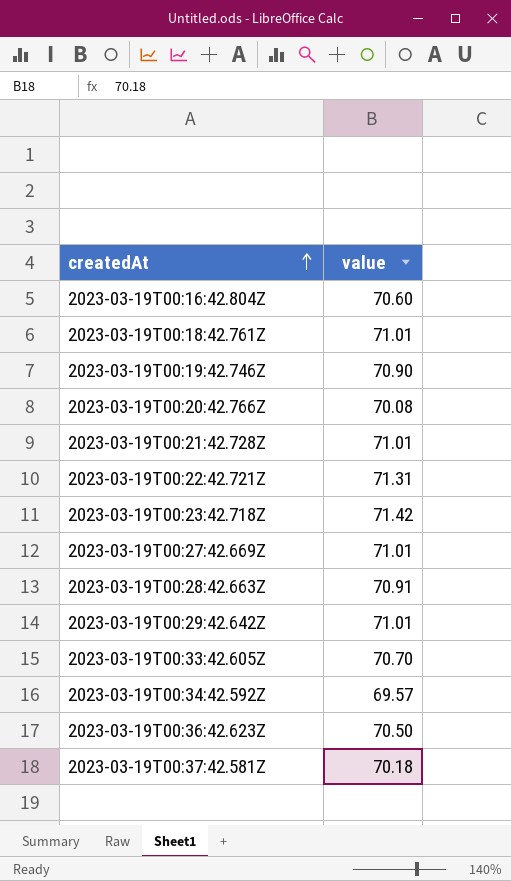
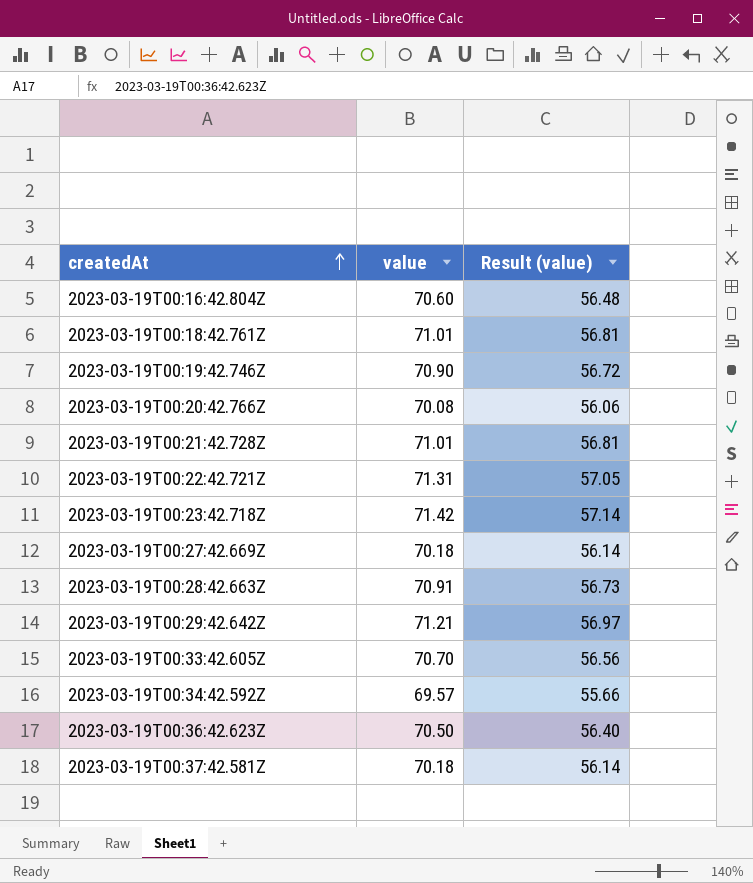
column Result (value) | formula: none -> [value] * 0.8
2023-03-19T00:27:42.669Z | value: 71.01 -> 70.18
2023-03-19T00:29:42.642Z | value: 71.01 -> 71.21

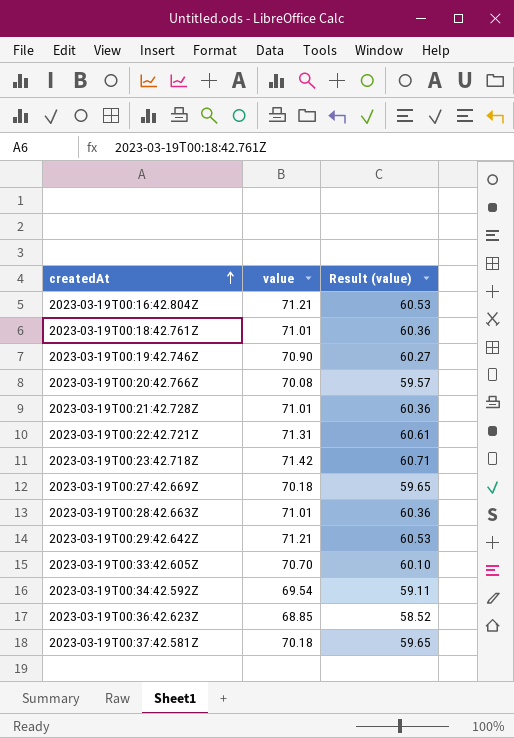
column Result (value) | formula: [value] * 0.8 -> [value] * 0.85
2023-03-19T00:16:42.804Z | value: 70.60 -> 71.21
2023-03-19T00:28:42.663Z | value: 70.91 -> 71.01
2023-03-19T00:34:42.592Z | value: 69.57 -> 69.54
2023-03-19T00:36:42.623Z | value: 70.50 -> 68.85

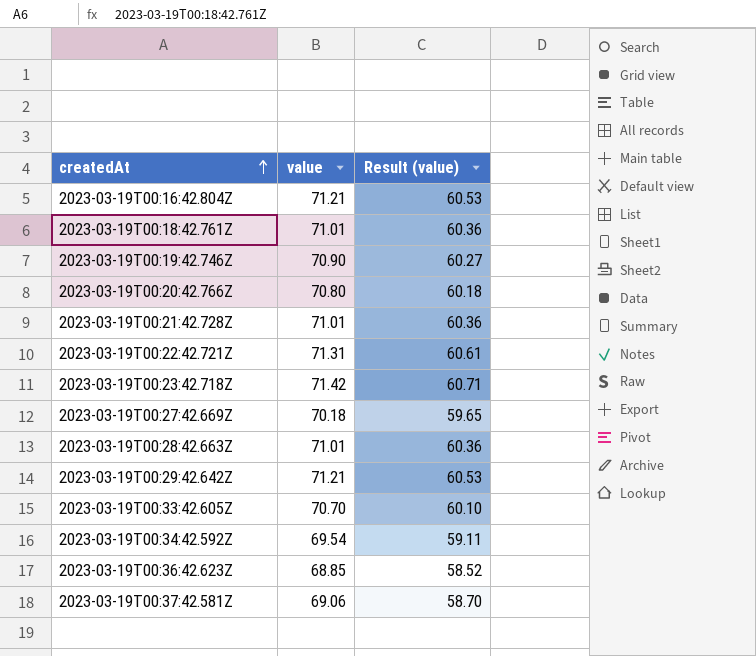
2023-03-19T00:20:42.766Z | value: 70.08 -> 70.80
2023-03-19T00:20:42.766Z | Result (value): 59.57 -> 60.18
2023-03-19T00:37:42.581Z | value: 70.18 -> 69.06
2023-03-19T00:37:42.581Z | Result (value): 59.65 -> 58.70

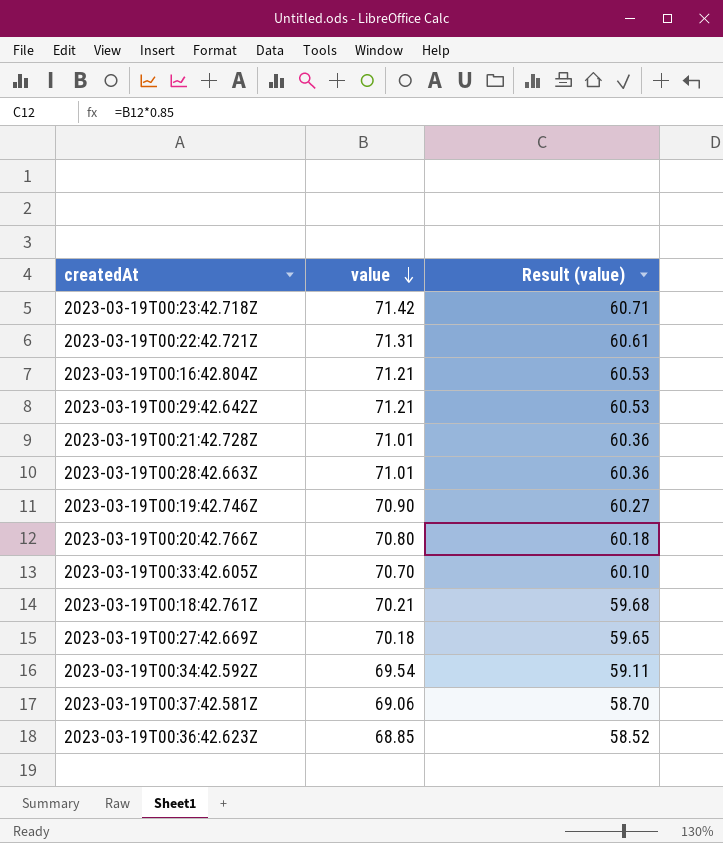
row order: createdAt ascending -> value descending
2023-03-19T00:18:42.761Z | value: 71.01 -> 70.21
2023-03-19T00:18:42.761Z | Result (value): 60.36 -> 59.68

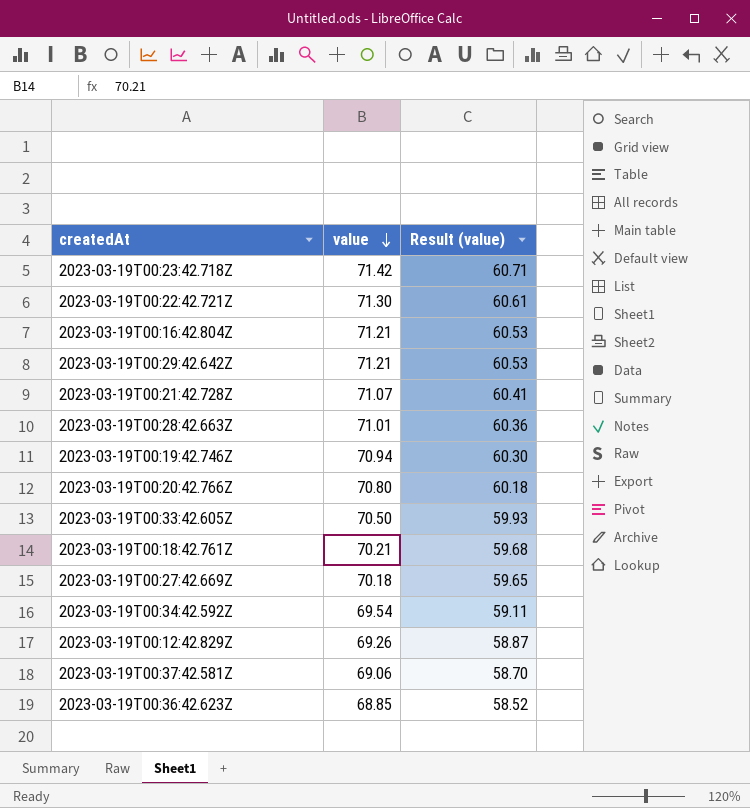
2023-03-19T00:22:42.721Z | value: 71.31 -> 71.30
2023-03-19T00:21:42.728Z | value: 71.01 -> 71.07
2023-03-19T00:21:42.728Z | Result (value): 60.36 -> 60.41
2023-03-19T00:19:42.746Z | value: 70.90 -> 70.94
2023-03-19T00:19:42.746Z | Result (value): 60.27 -> 60.30
2023-03-19T00:33:42.605Z | value: 70.70 -> 70.50
2023-03-19T00:33:42.605Z | Result (value): 60.10 -> 59.93
row 2023-03-19T00:12:42.829Z: none -> 69.26 | 58.87

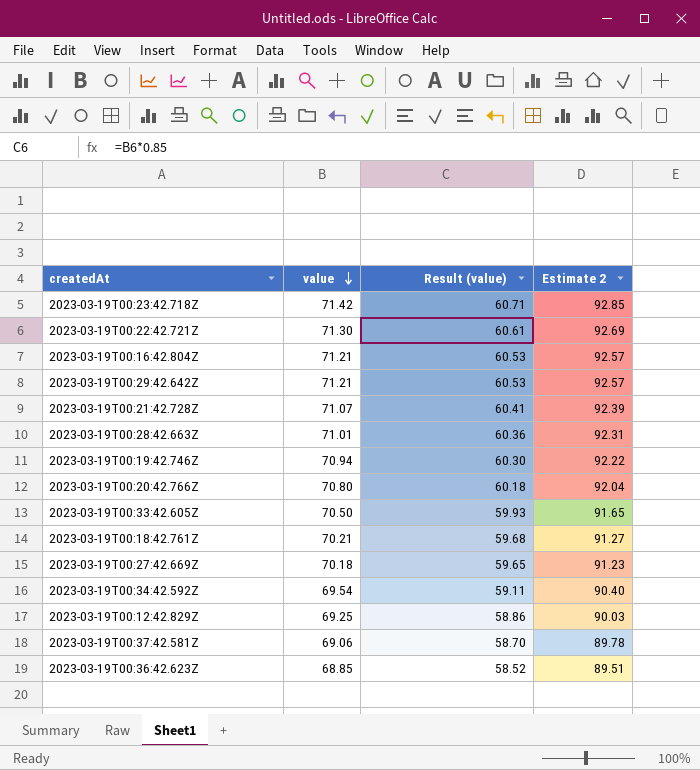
column Estimate 2 | formula: none -> [value] * 1.3
2023-03-19T00:12:42.829Z | value: 69.26 -> 69.25
2023-03-19T00:12:42.829Z | Result (value): 58.87 -> 58.86

